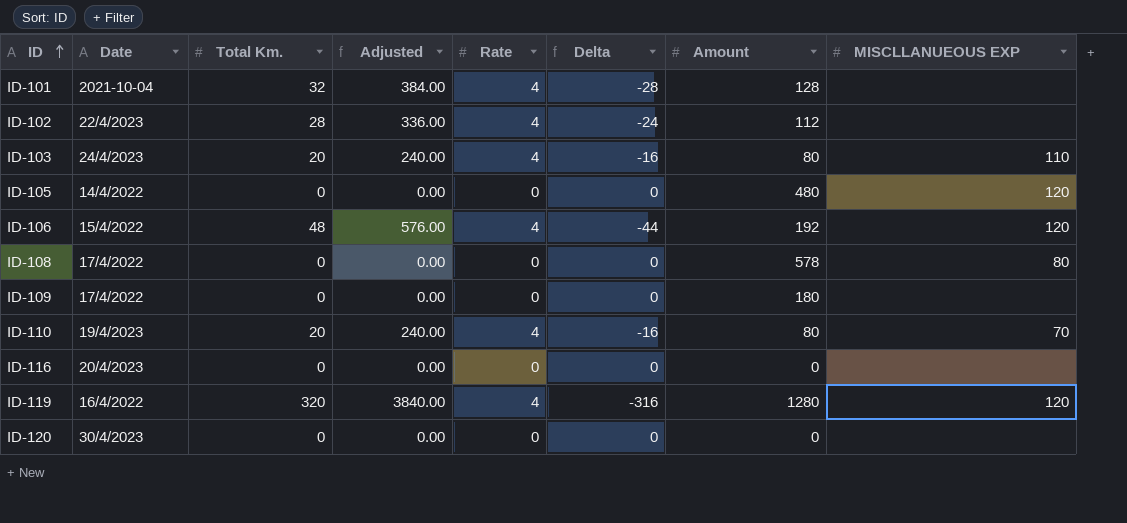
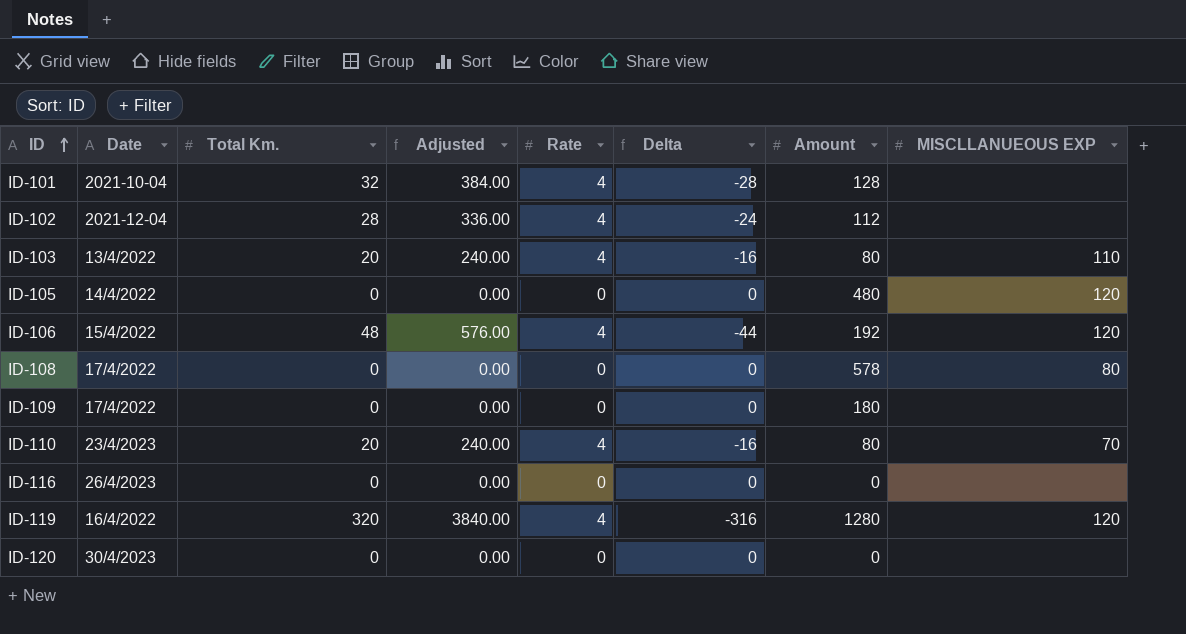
ID-102 | Date: 22/4/2023 -> 2021-12-04
ID-103 | Date: 24/4/2023 -> 13/4/2022
ID-110 | Date: 19/4/2023 -> 23/4/2023
ID-116 | Date: 20/4/2023 -> 26/4/2023

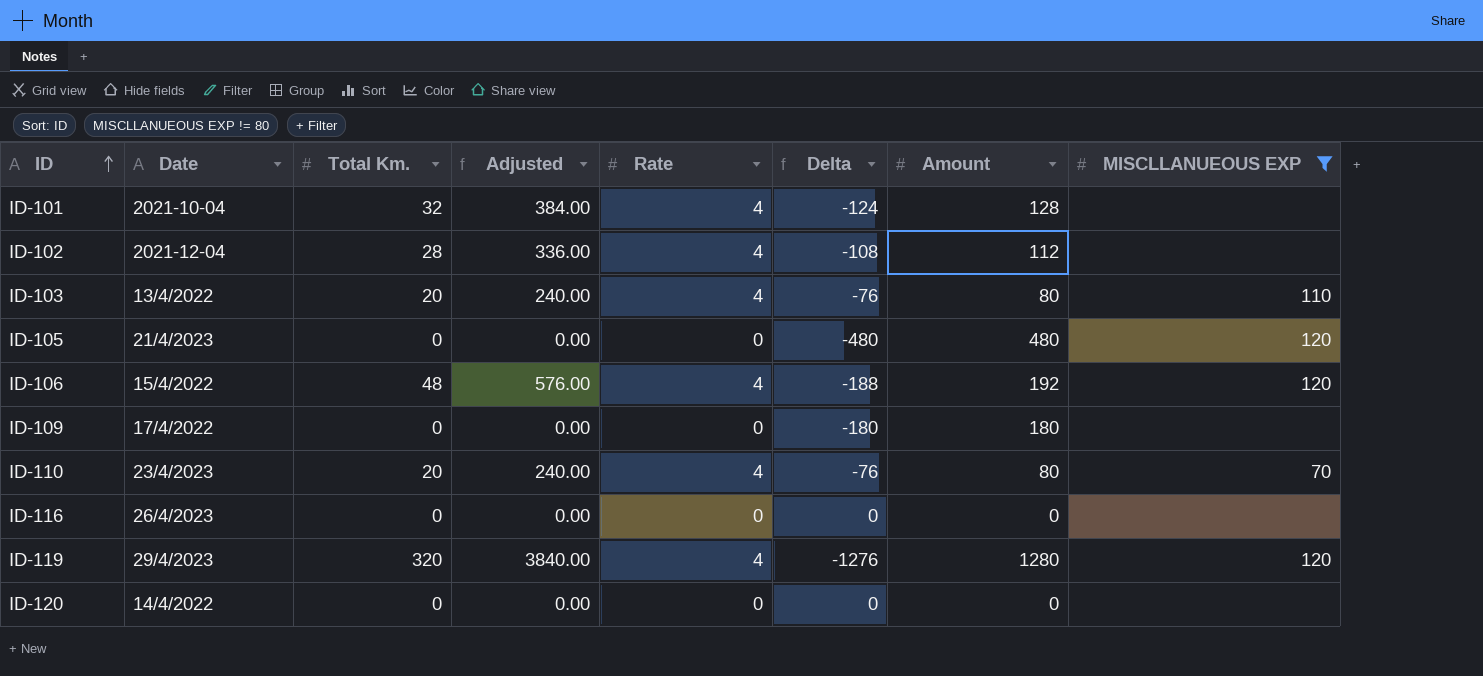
filter: none -> MISCLLANUEOUS EXP != 80
column Delta | formula: [Rate] - [Total Km.] -> [Rate] - [Amount]
ID-105 | Date: 14/4/2022 -> 21/4/2023
ID-119 | Date: 16/4/2022 -> 29/4/2023
ID-120 | Date: 30/4/2023 -> 14/4/2022

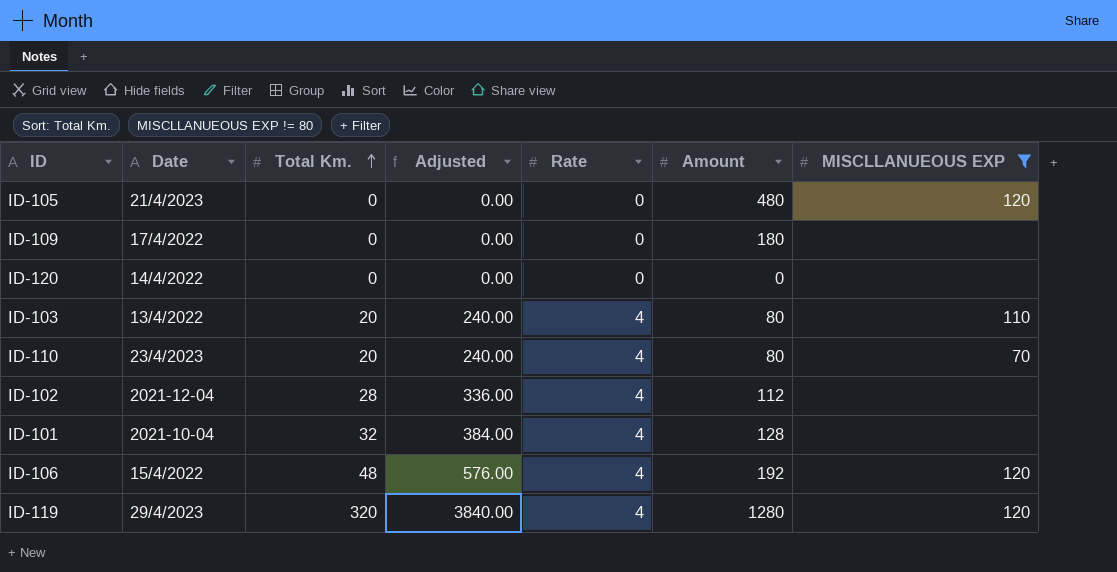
row order: ID ascending -> Total Km. ascending
column Delta | formula: [Rate] - [Amount] -> none
row ID-116: 26/4/2023 | 0 | 0.00 | 0 | 0 | 0 | none -> none

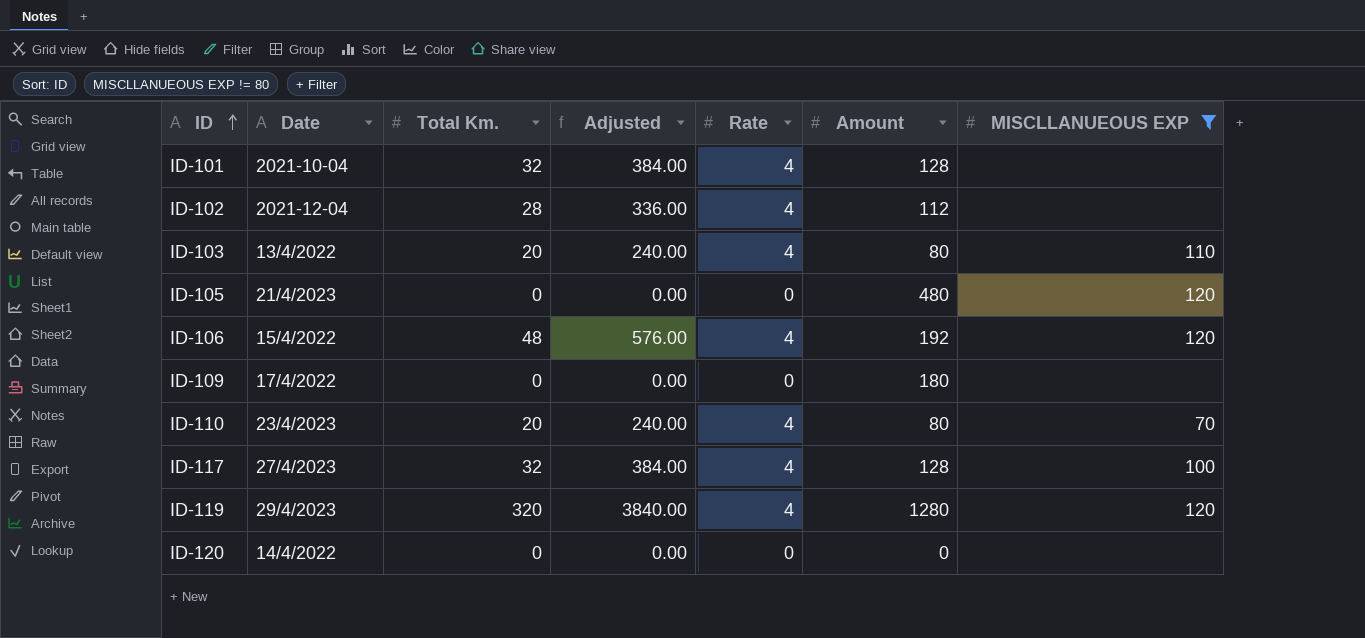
row order: Total Km. ascending -> ID ascending
row ID-117: none -> 27/4/2023 | 32 | 384.00 | 4 | 128 | 100

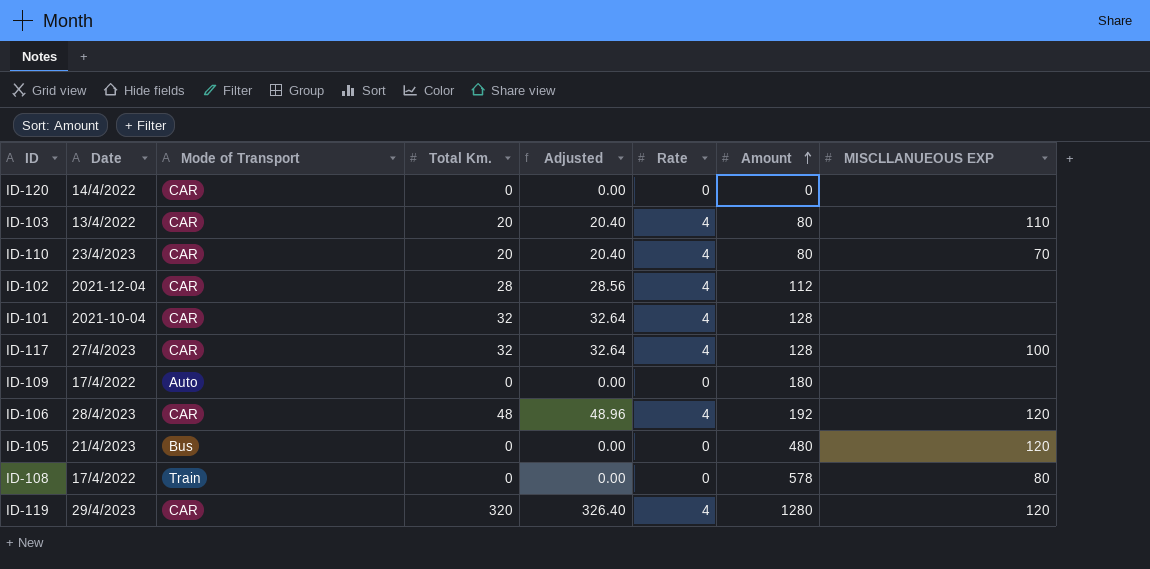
filter: MISCLLANUEOUS EXP != 80 -> none
row order: ID ascending -> Amount ascending
column Mode of Transport | position: none -> 3
column Adjusted | formula: [Total Km.] * 12 -> [Total Km.] * 1.02
ID-106 | Date: 15/4/2022 -> 28/4/2023

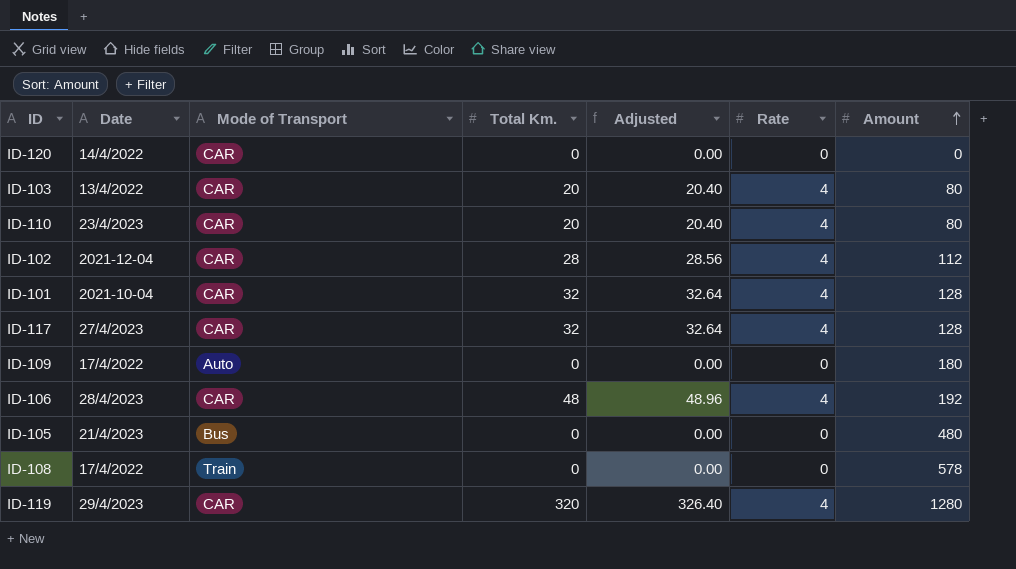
column MISCLLANUEOUS EXP | position: 8 -> none

